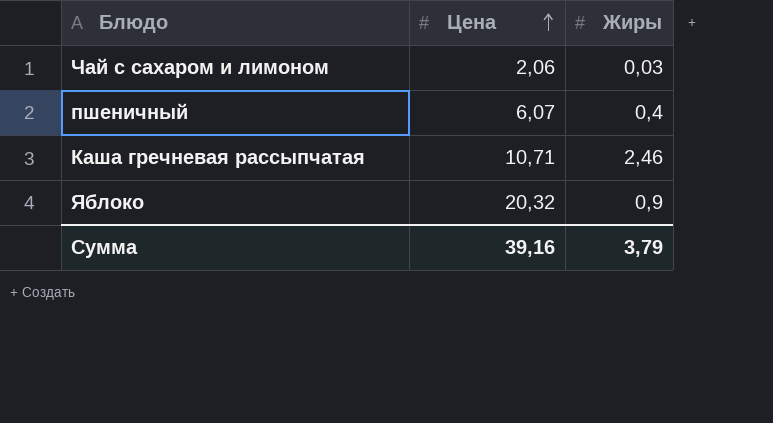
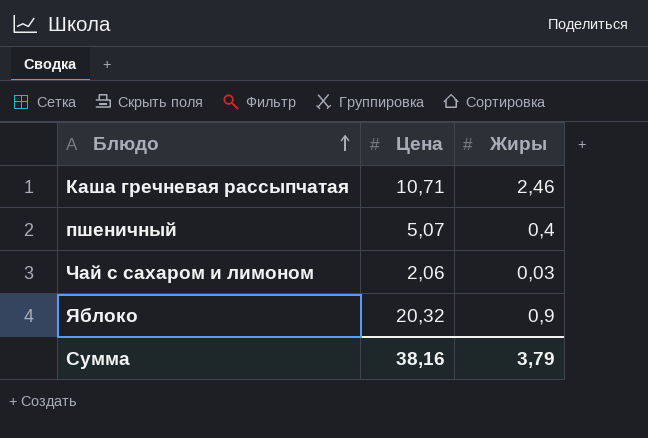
row order: Цена ascending -> Блюдо ascending
пшеничный | Цена: 6,07 -> 5,07
Сумма | Цена: 39,16 -> 38,16

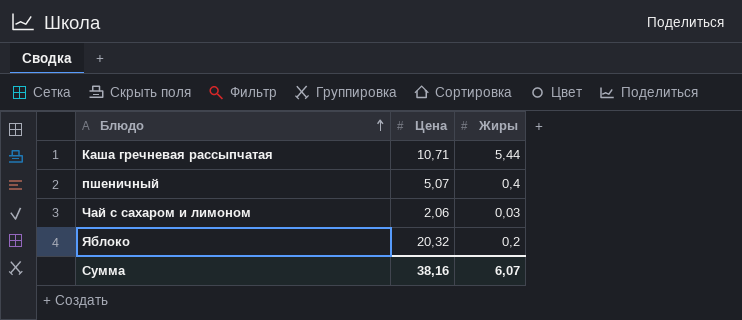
Каша гречневая рассыпчатая | Жиры: 2,46 -> 5,44
Яблоко | Жиры: 0,9 -> 0,2
Сумма | Жиры: 3,79 -> 6,07

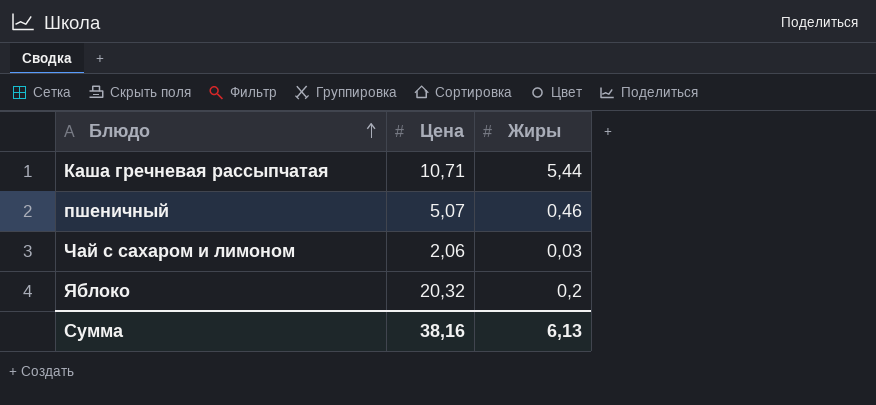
пшеничный | Жиры: 0,4 -> 0,46
Сумма | Жиры: 6,07 -> 6,13

